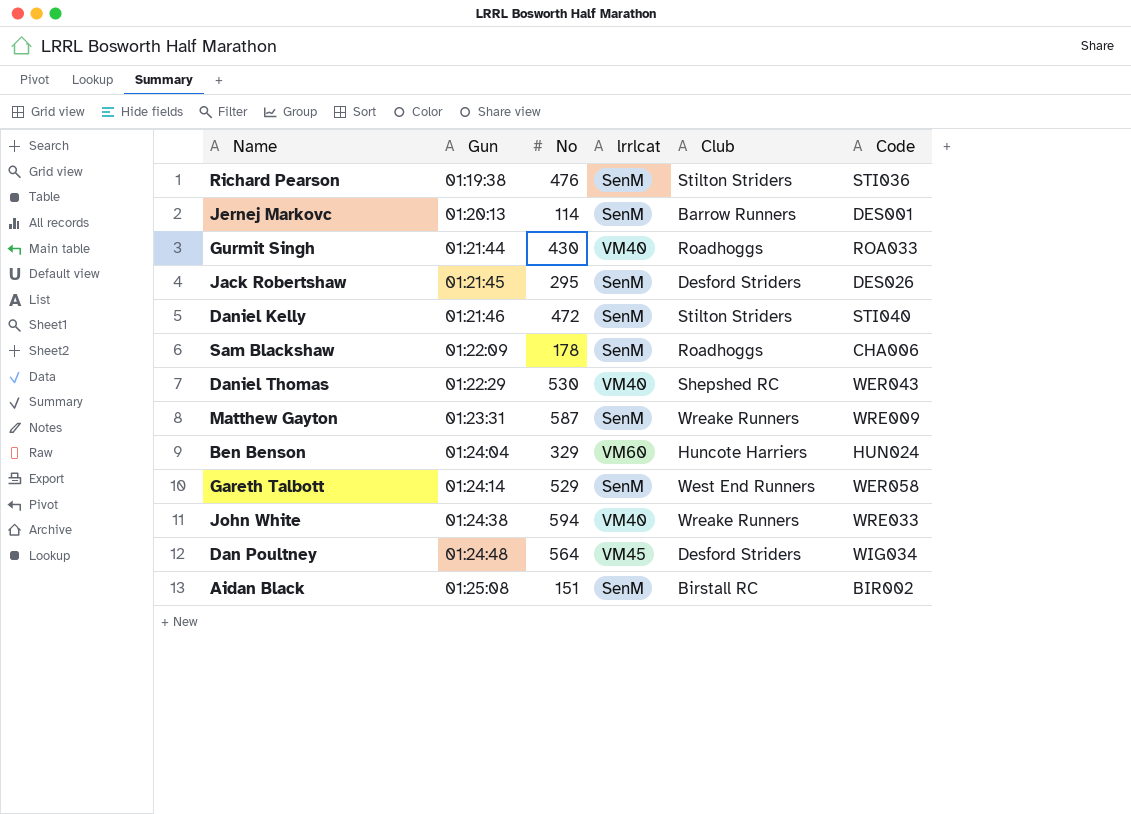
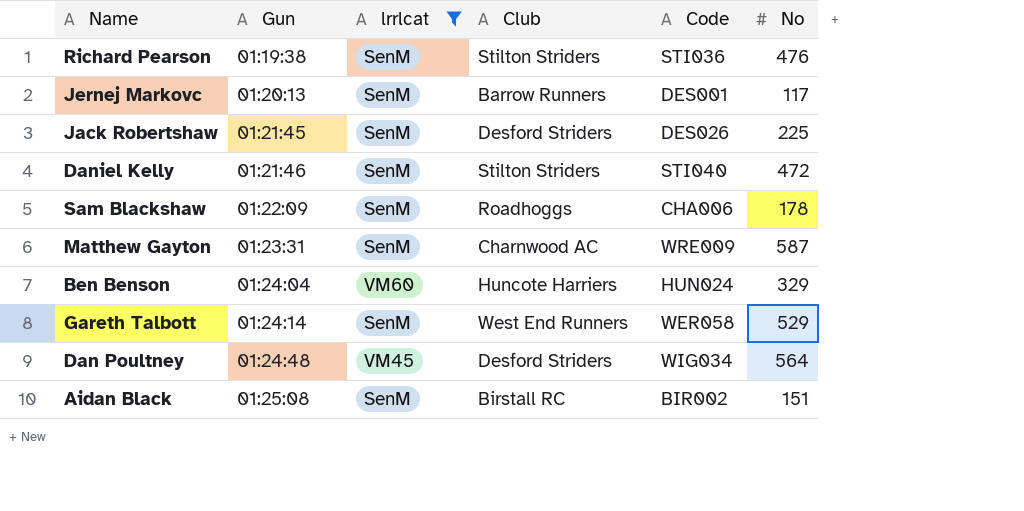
filter: none -> lrrlcat != VM40
column No | position: 3 -> 6
Jernej Markovc | No: 114 -> 117
Jack Robertshaw | No: 295 -> 225
Matthew Gayton | Club: Wreake Runners -> Charnwood AC

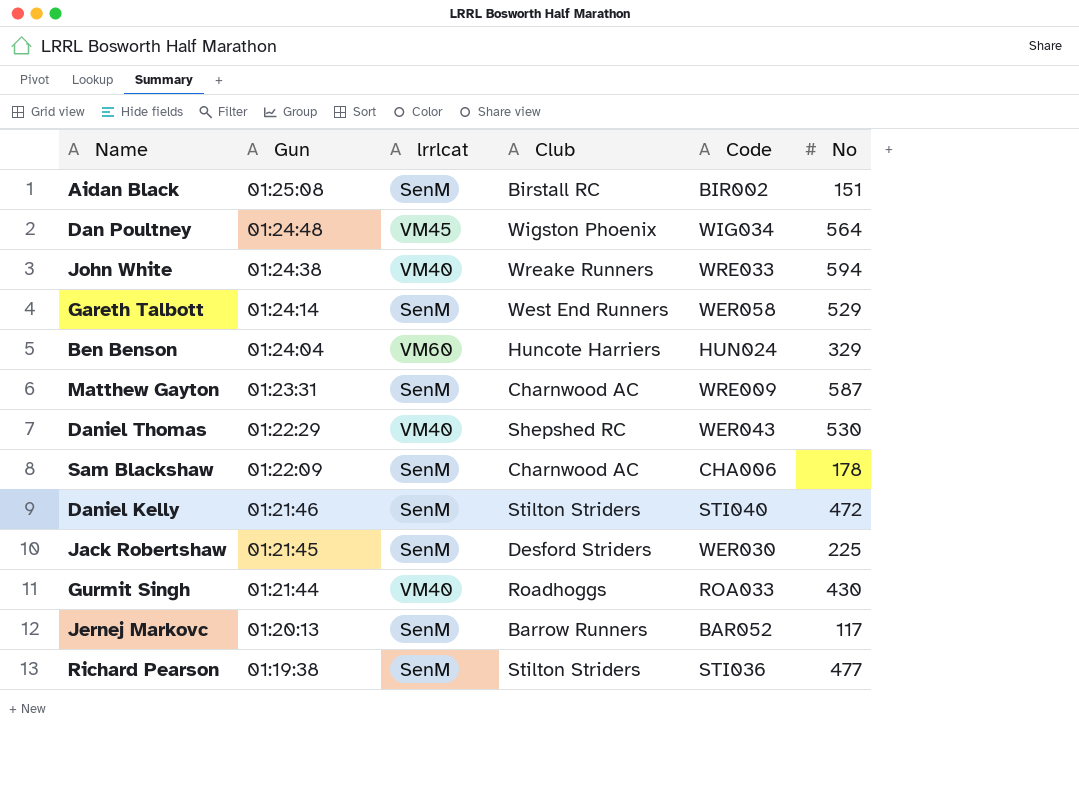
filter: lrrlcat != VM40 -> none
row order: Gun ascending -> Gun descending
Dan Poultney | Club: Desford Striders -> Wigston Phoenix
Sam Blackshaw | Club: Roadhoggs -> Charnwood AC
Jack Robertshaw | Code: DES026 -> WER030
Jernej Markovc | Code: DES001 -> BAR052
Richard Pearson | No: 476 -> 477

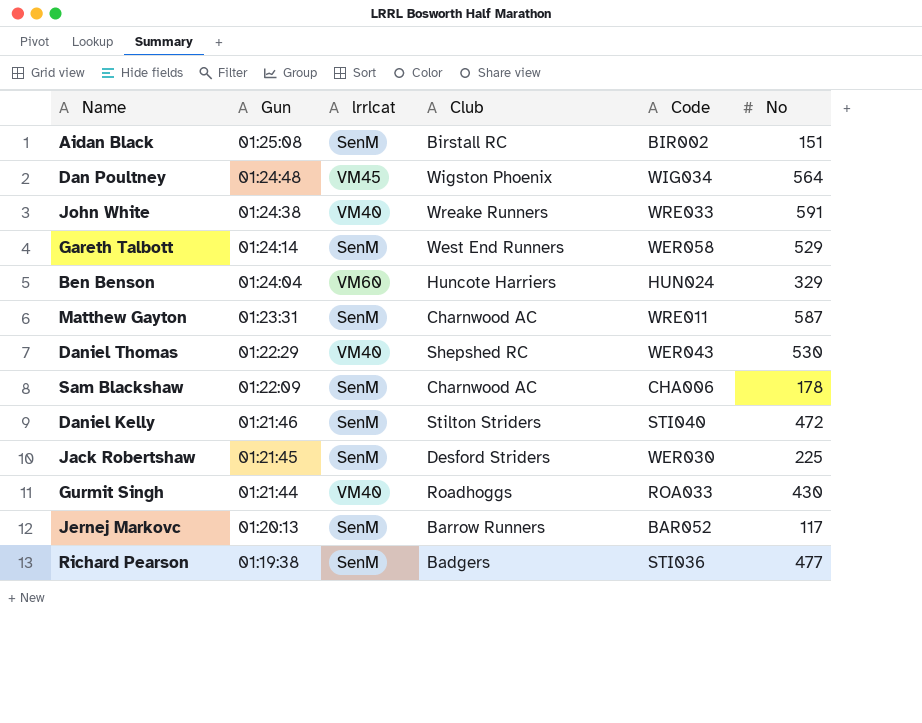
John White | No: 594 -> 591
Matthew Gayton | Code: WRE009 -> WRE011
Richard Pearson | Club: Stilton Striders -> Badgers

